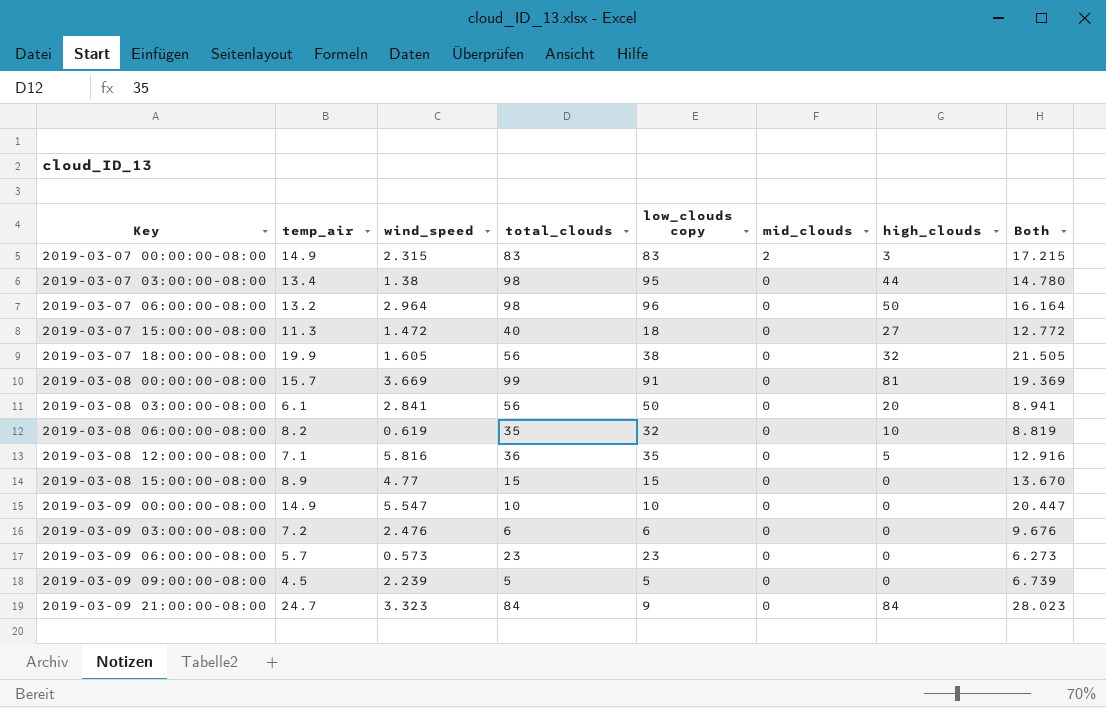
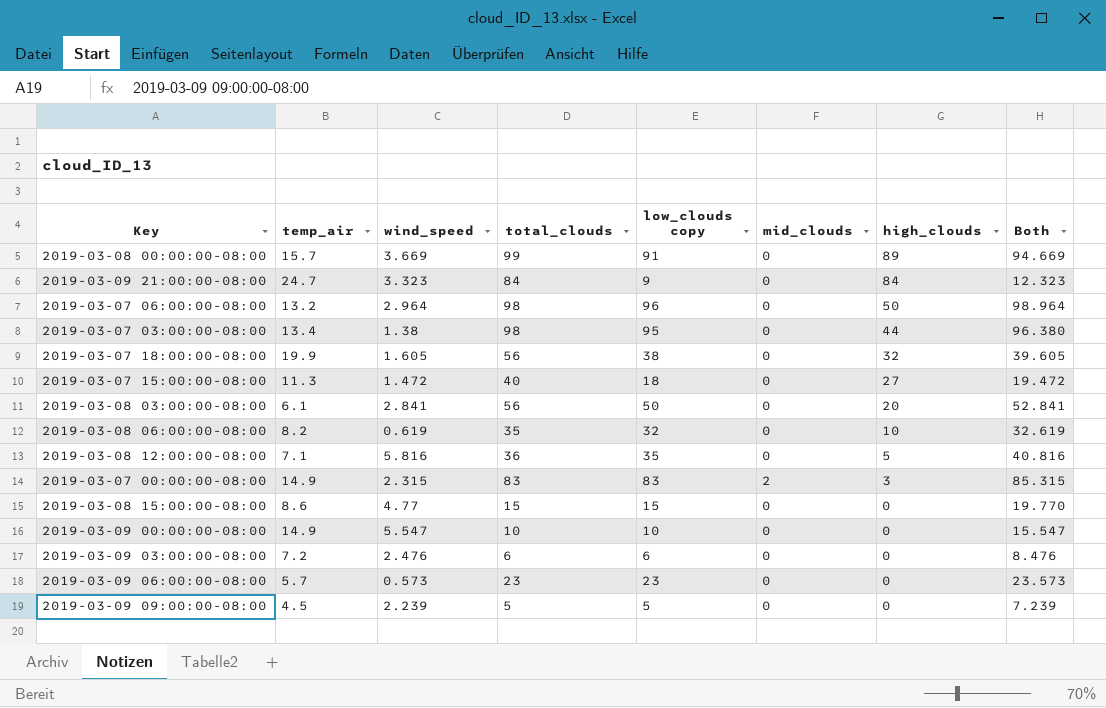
row order: Key ascending -> high_clouds descending
column Both | formula: [temp_air] + [wind_speed] -> [wind_speed] + [low_clouds copy]
2019-03-08 00:00:00-08:00 | high_clouds: 81 -> 89
2019-03-08 15:00:00-08:00 | temp_air: 8.9 -> 8.6

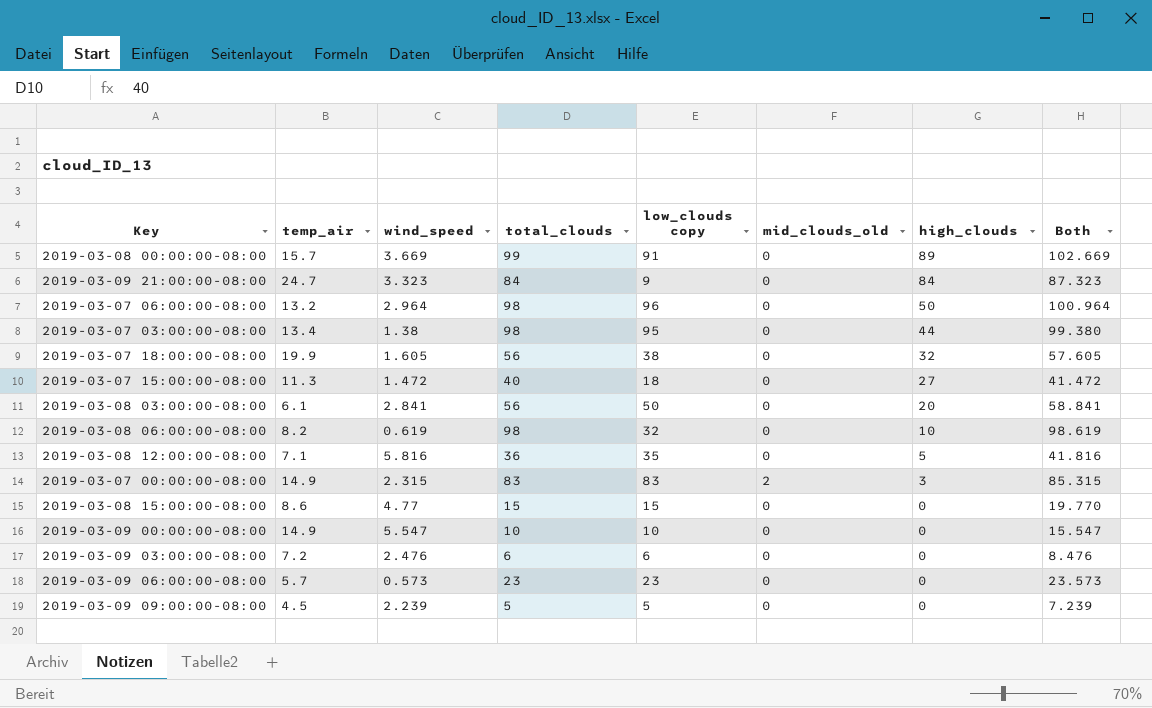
column name: mid_clouds -> mid_clouds_old
column Both | formula: [wind_speed] + [low_clouds copy] -> [wind_speed] + [total_clouds]
2019-03-08 06:00:00-08:00 | total_clouds: 35 -> 98

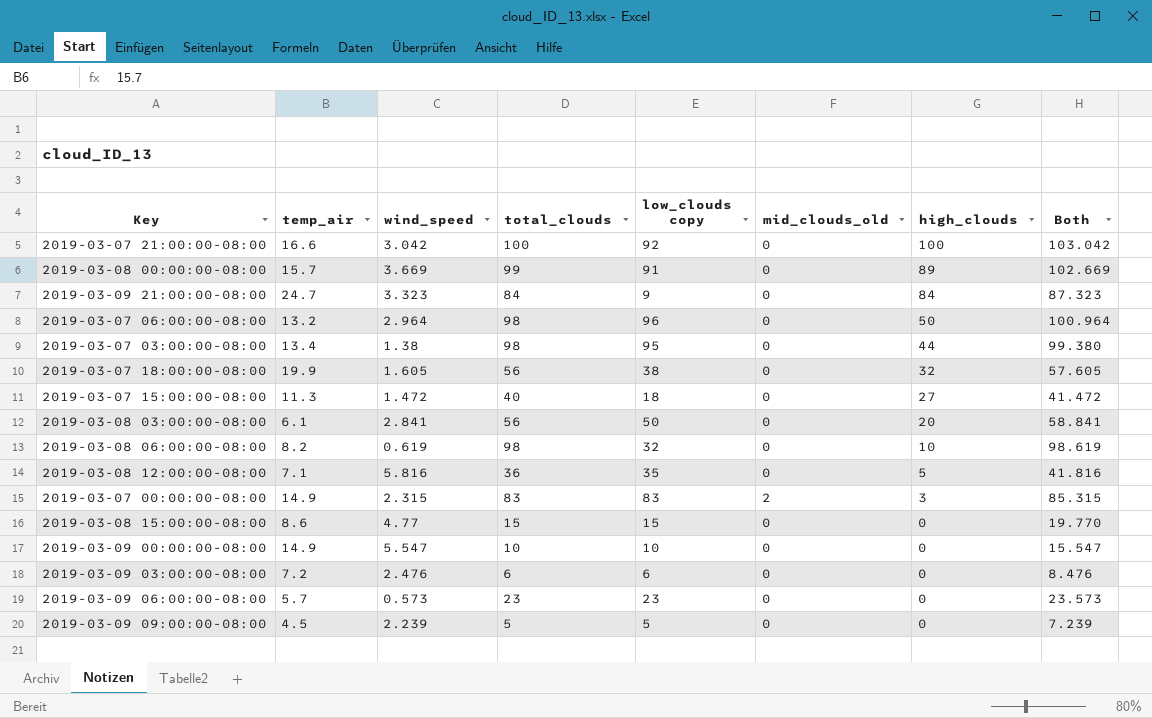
row 2019-03-07 21:00:00-08:00: none -> 16.6 | 3.042 | 100 | 92 | 0 | 100 | 103.042

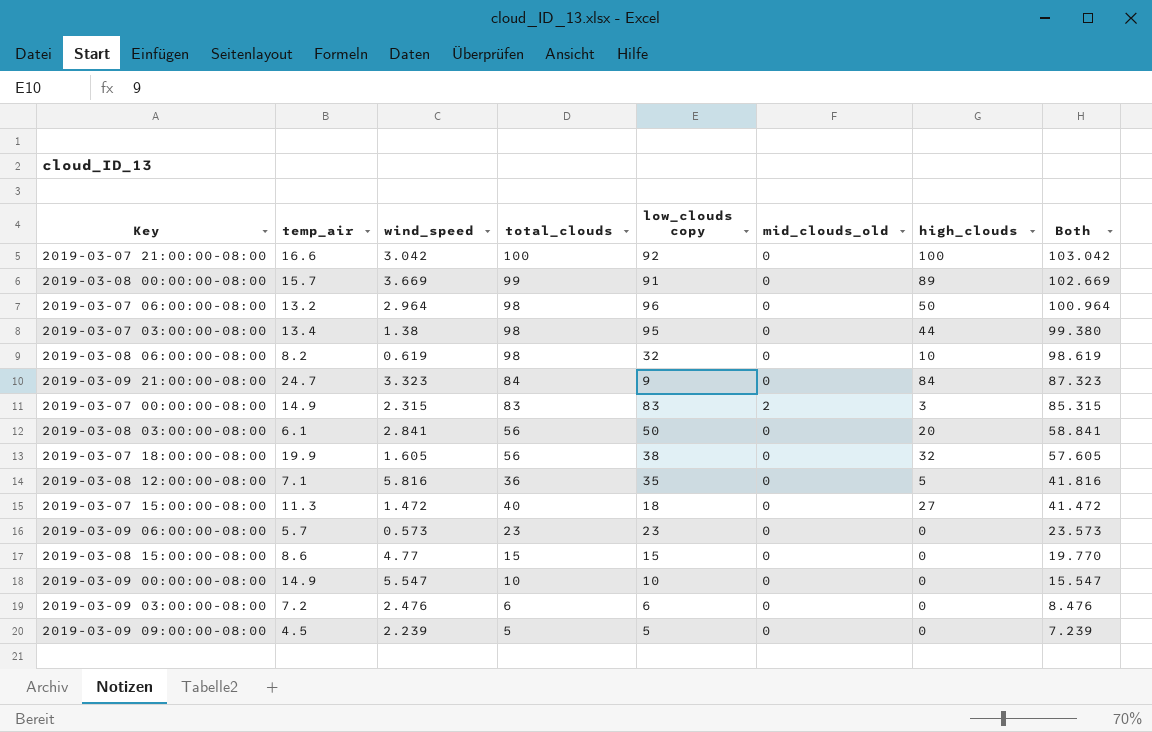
row order: high_clouds descending -> Both descending

